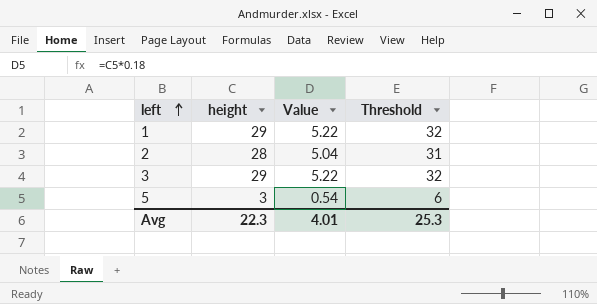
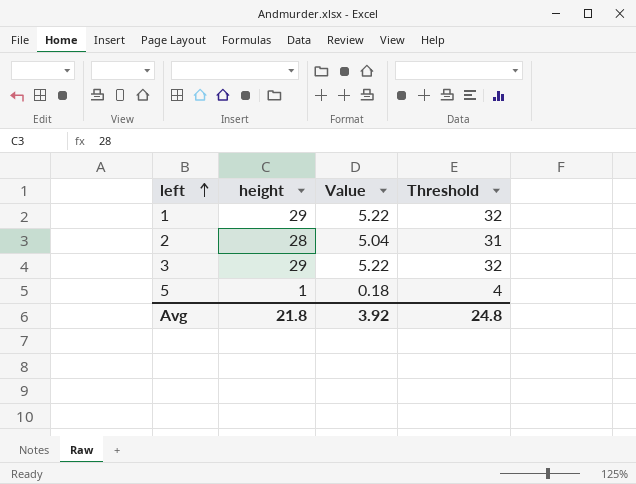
5 | height: 3 -> 1
5 | Value: 0.54 -> 0.18
5 | Threshold: 6 -> 4
Avg | height: 22.3 -> 21.8
Avg | Value: 4.01 -> 3.92
Avg | Threshold: 25.3 -> 24.8

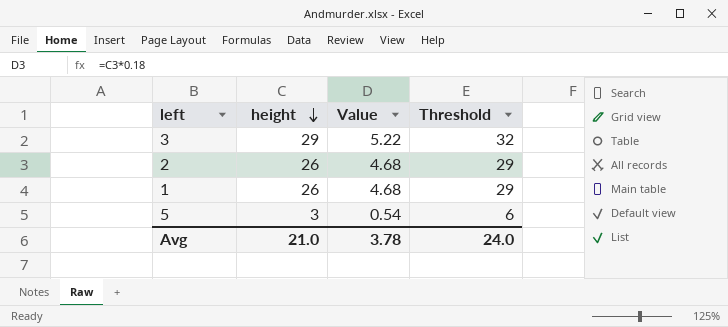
row order: left ascending -> height descending
2 | height: 28 -> 26
2 | Value: 5.04 -> 4.68
2 | Threshold: 31 -> 29
1 | height: 29 -> 26
1 | Value: 5.22 -> 4.68
1 | Threshold: 32 -> 29
5 | height: 1 -> 3
5 | Value: 0.18 -> 0.54
5 | Threshold: 4 -> 6
Avg | height: 21.8 -> 21.0
Avg | Value: 3.92 -> 3.78
Avg | Threshold: 24.8 -> 24.0

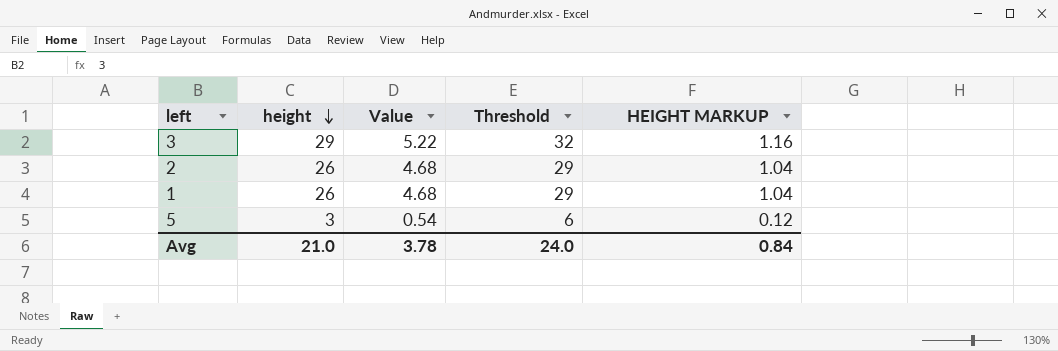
column HEIGHT MARKUP | formula: none -> [height] * 0.04

